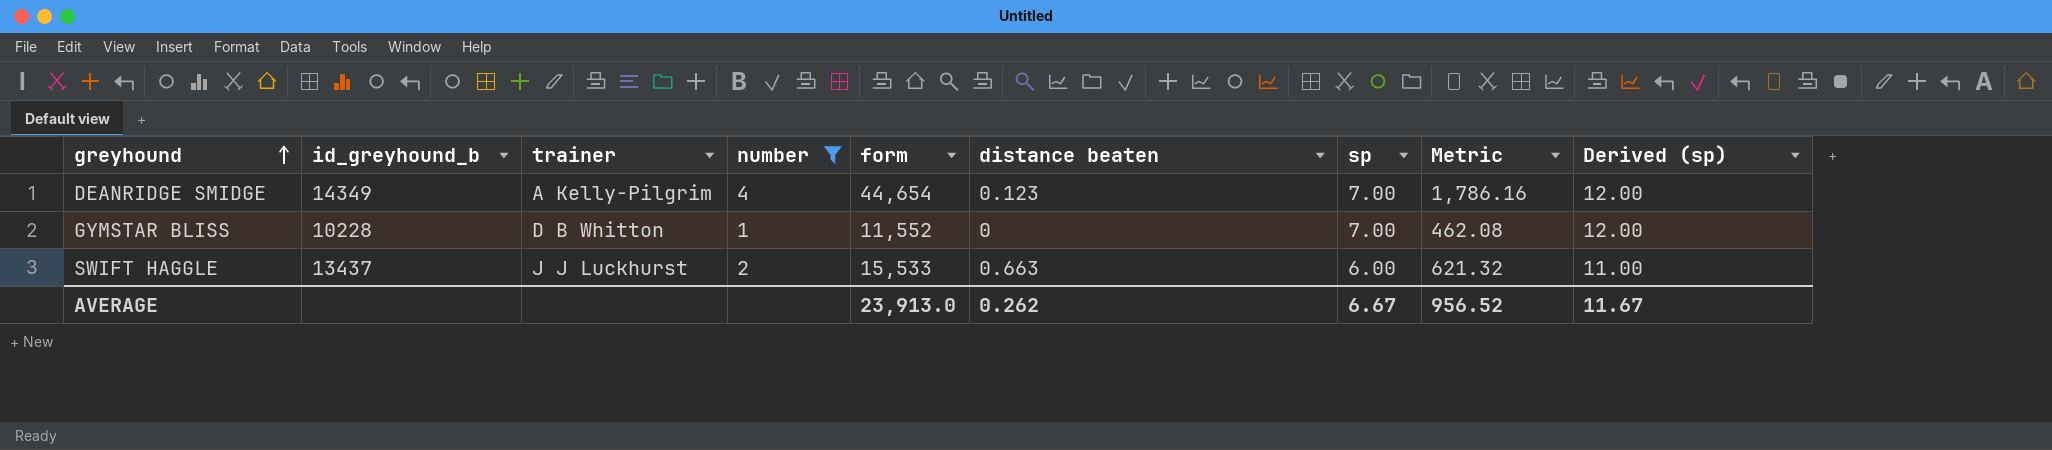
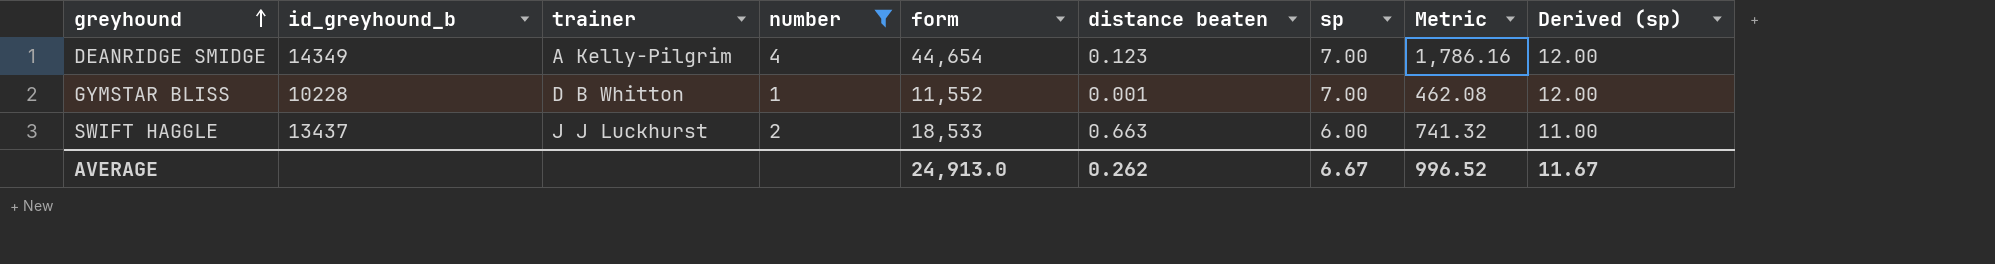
GYMSTAR BLISS | distance beaten: 0 -> 0.001
SWIFT HAGGLE | form: 15,533 -> 18,533
SWIFT HAGGLE | Metric: 621.32 -> 741.32
AVERAGE | form: 23,913.0 -> 24,913.0
AVERAGE | Metric: 956.52 -> 996.52

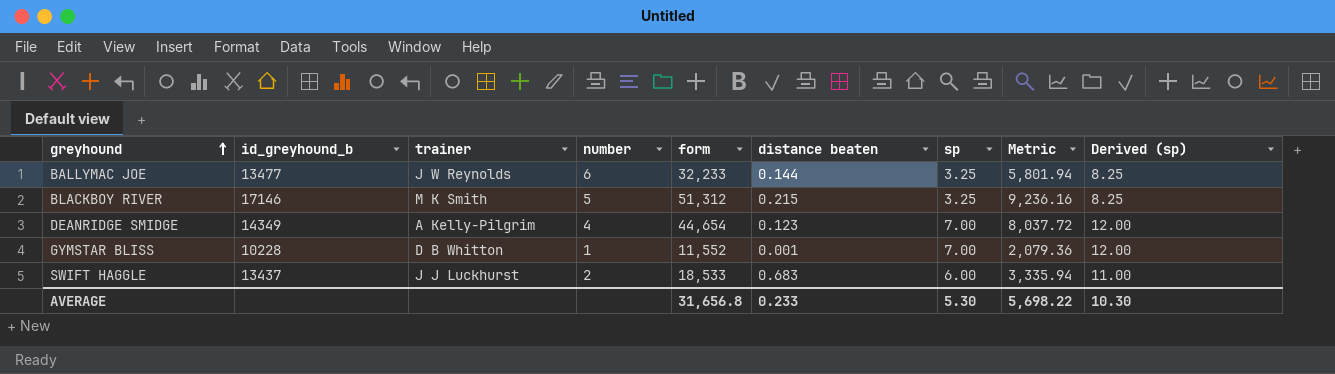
filter: number <= 4 -> none
column Metric | formula: [form] * 0.04 -> [form] * 0.18
SWIFT HAGGLE | distance beaten: 0.663 -> 0.683
AVERAGE | form: 24,913.0 -> 31,656.8
AVERAGE | distance beaten: 0.262 -> 0.233
AVERAGE | sp: 6.67 -> 5.30
AVERAGE | Metric: 996.52 -> 5,698.22
AVERAGE | Derived (sp): 11.67 -> 10.30

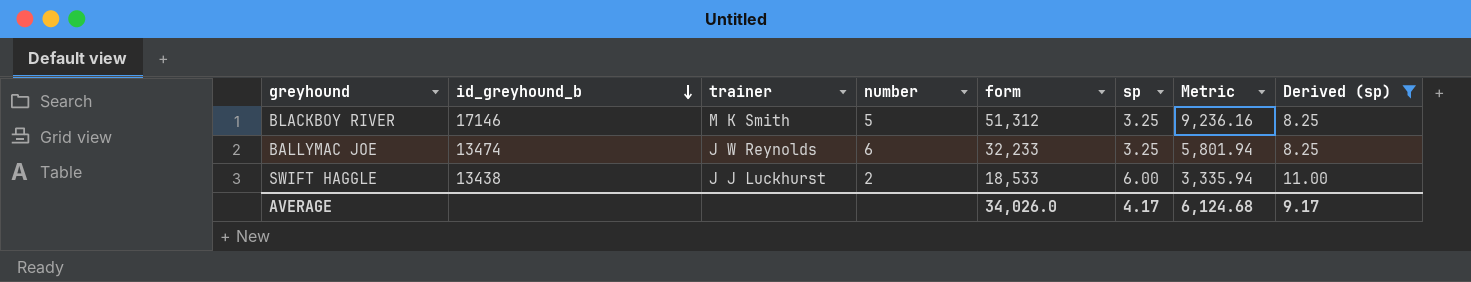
filter: none -> Derived (sp) != 12.00
row order: greyhound ascending -> id_greyhound_b descending
column distance beaten | position: 6 -> none
BALLYMAC JOE | id_greyhound_b: 13477 -> 13474
SWIFT HAGGLE | id_greyhound_b: 13437 -> 13438
AVERAGE | form: 31,656.8 -> 34,026.0
AVERAGE | sp: 5.30 -> 4.17
AVERAGE | Metric: 5,698.22 -> 6,124.68
AVERAGE | Derived (sp): 10.30 -> 9.17

